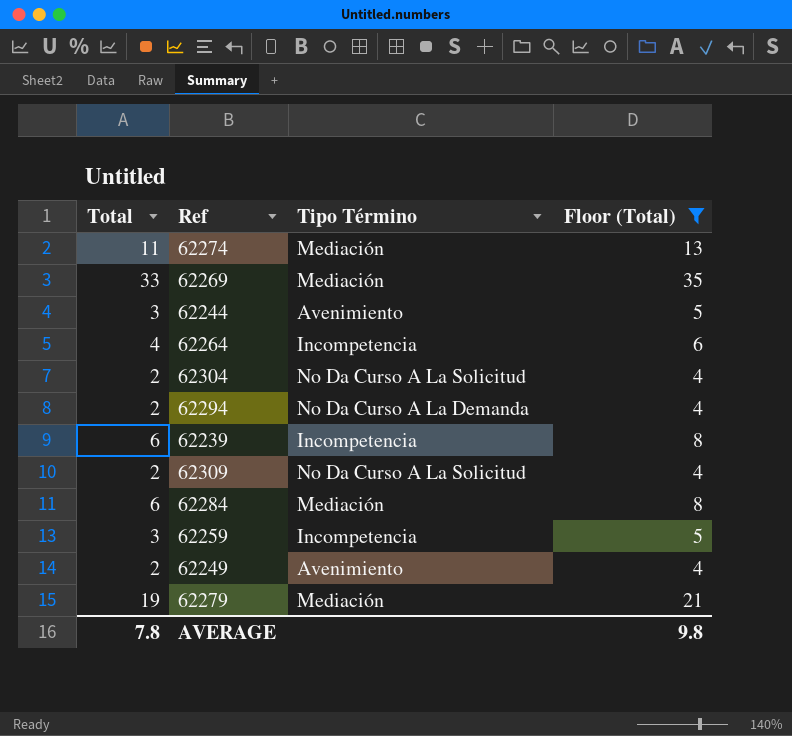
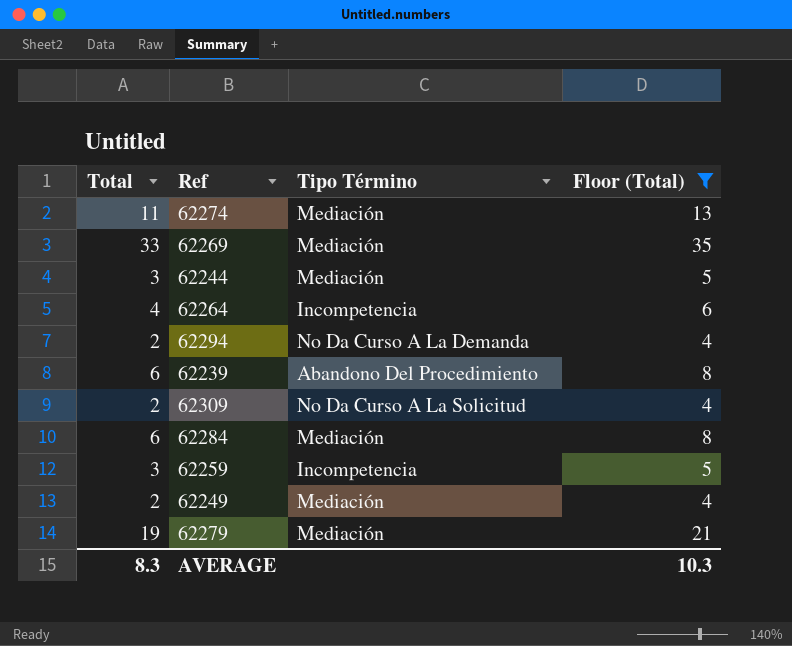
row 62304: 2 | No Da Curso A La Solicitud | 4 -> none
62244 | Tipo Término: Avenimiento -> Mediación
62239 | Tipo Término: Incompetencia -> Abandono Del Procedimiento
62249 | Tipo Término: Avenimiento -> Mediación
AVERAGE | Total: 7.8 -> 8.3
AVERAGE | Floor (Total): 9.8 -> 10.3

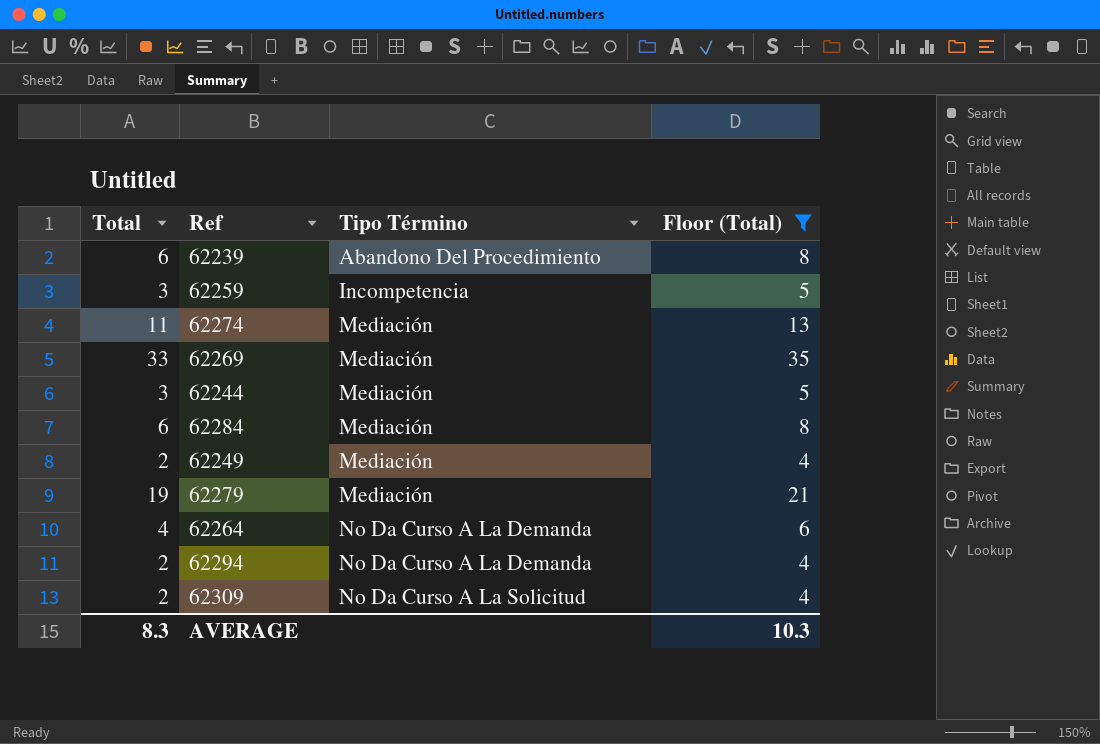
row order: none -> Tipo Término ascending
62264 | Tipo Término: Incompetencia -> No Da Curso A La Demanda

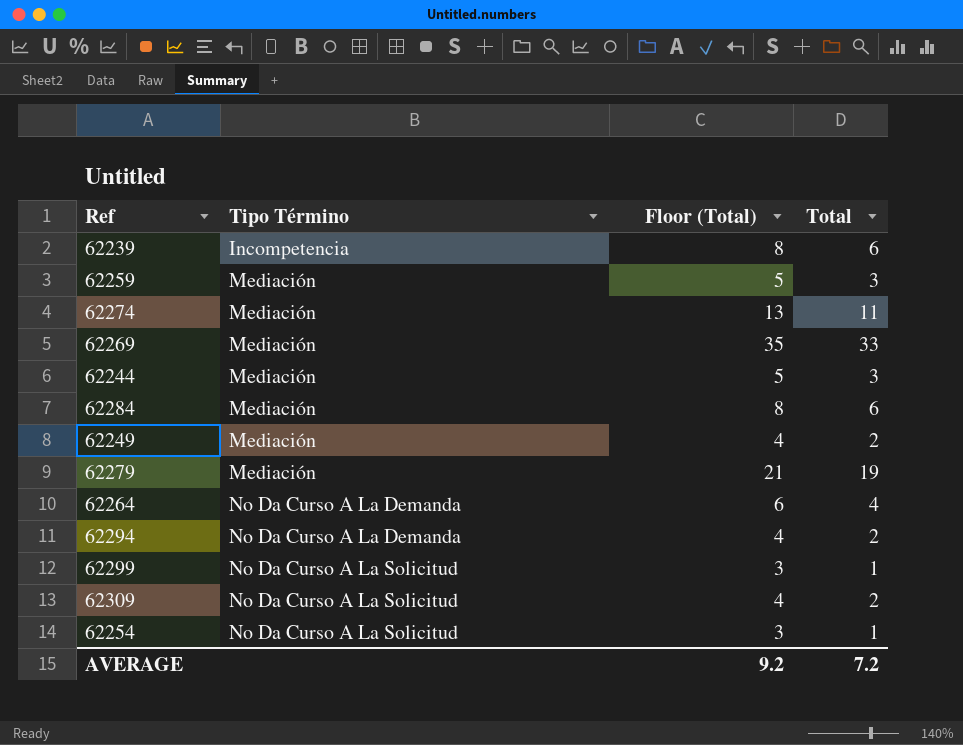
filter: Floor (Total) != 3 -> none
column Total | position: 1 -> 4
62239 | Tipo Término: Abandono Del Procedimiento -> Incompetencia
62259 | Tipo Término: Incompetencia -> Mediación
AVERAGE | Floor (Total): 10.3 -> 9.2
AVERAGE | Total: 8.3 -> 7.2

